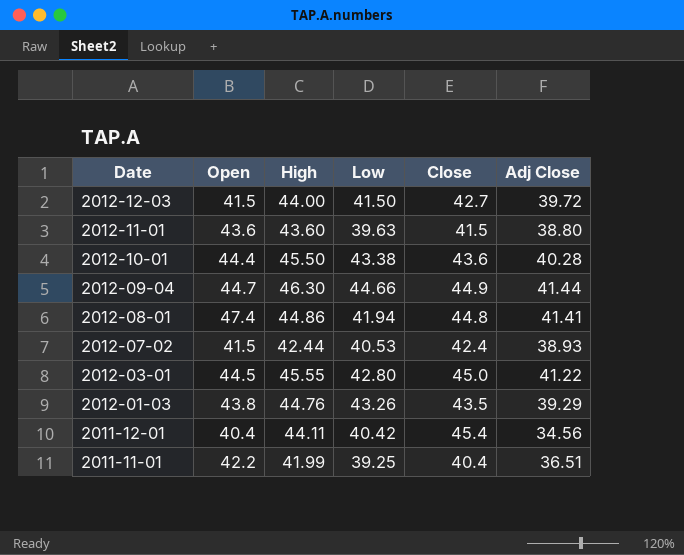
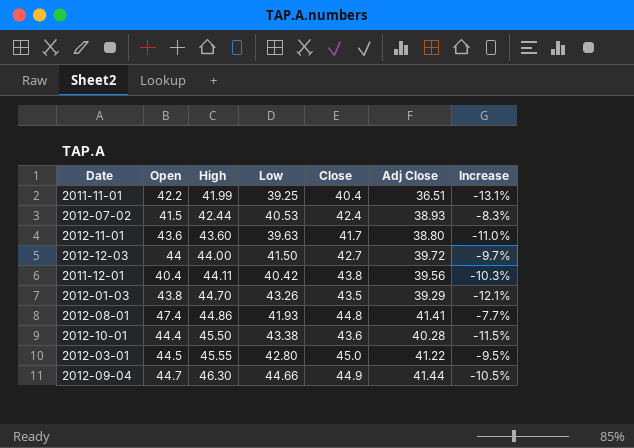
row order: Date descending -> High ascending
column Increase | formula: none -> ([Adj Close] - [High]) / [High]
2012-11-01 | Close: 41.5 -> 41.7
2012-12-03 | Open: 41.5 -> 44
2011-12-01 | Close: 45.4 -> 43.8
2011-12-01 | Adj Close: 34.56 -> 39.56
2012-01-03 | High: 44.76 -> 44.70
2012-08-01 | Low: 41.94 -> 41.93

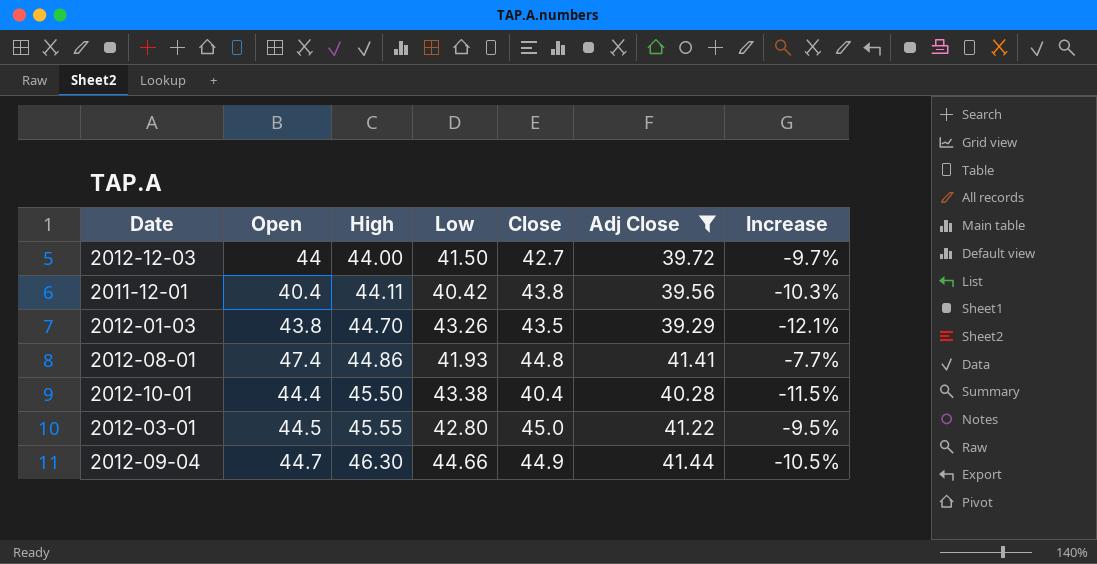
filter: none -> Adj Close >= 39.29
2012-10-01 | Close: 43.6 -> 40.4

